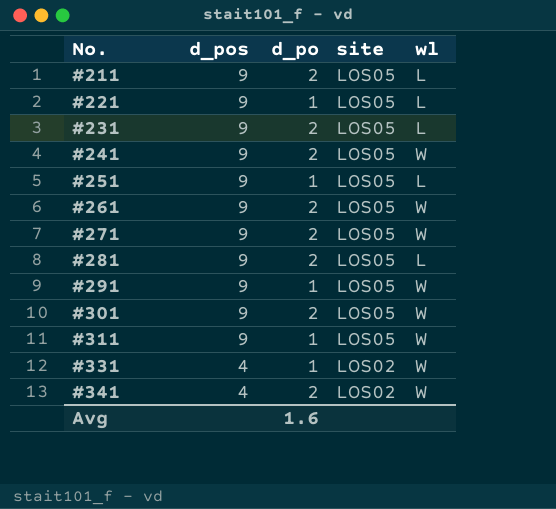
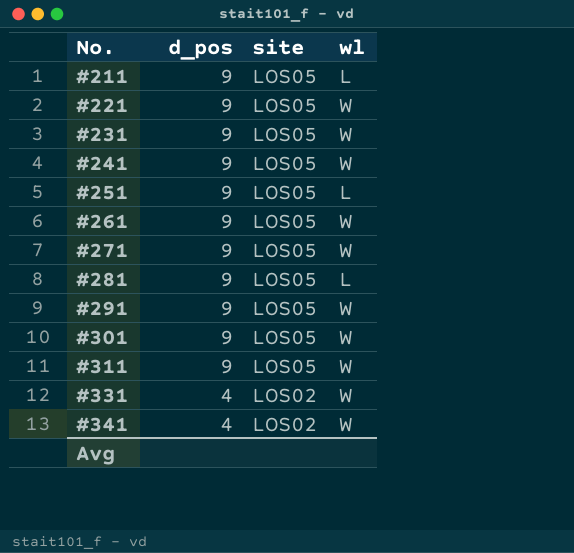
column d_po | position: 3 -> none
#221 | wl: L -> W
#231 | wl: L -> W

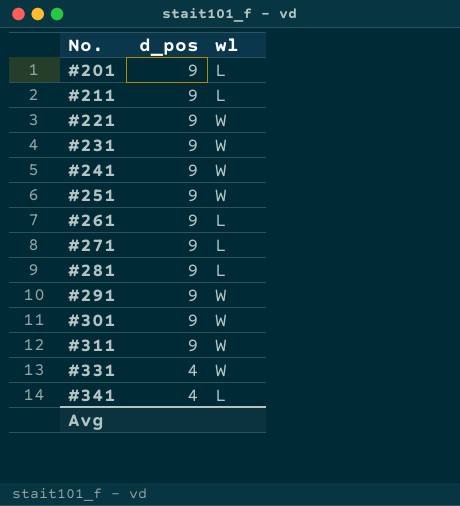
column site | position: 3 -> none
row #201: none -> 9 | L
#251 | wl: L -> W
#261 | wl: W -> L
#271 | wl: W -> L
#341 | wl: W -> L

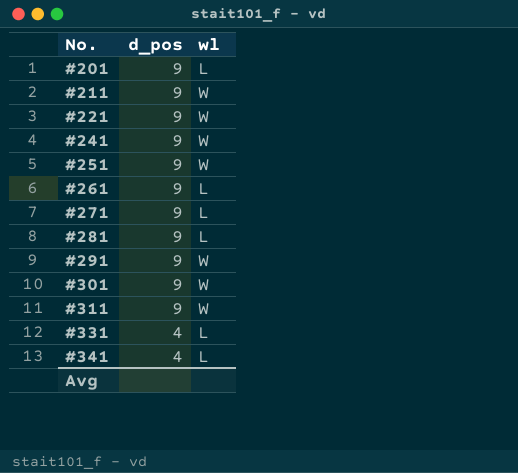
row #231: 9 | W -> none
#211 | wl: L -> W
#331 | wl: W -> L

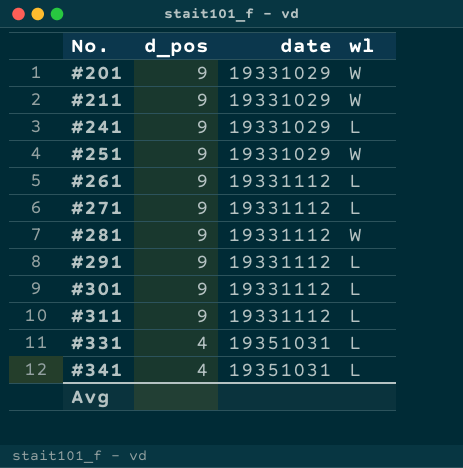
column date | position: none -> 3
row #221: 9 | W -> none
#201 | wl: L -> W
#241 | wl: W -> L
#281 | wl: L -> W
#291 | wl: W -> L
#301 | wl: W -> L
#311 | wl: W -> L

